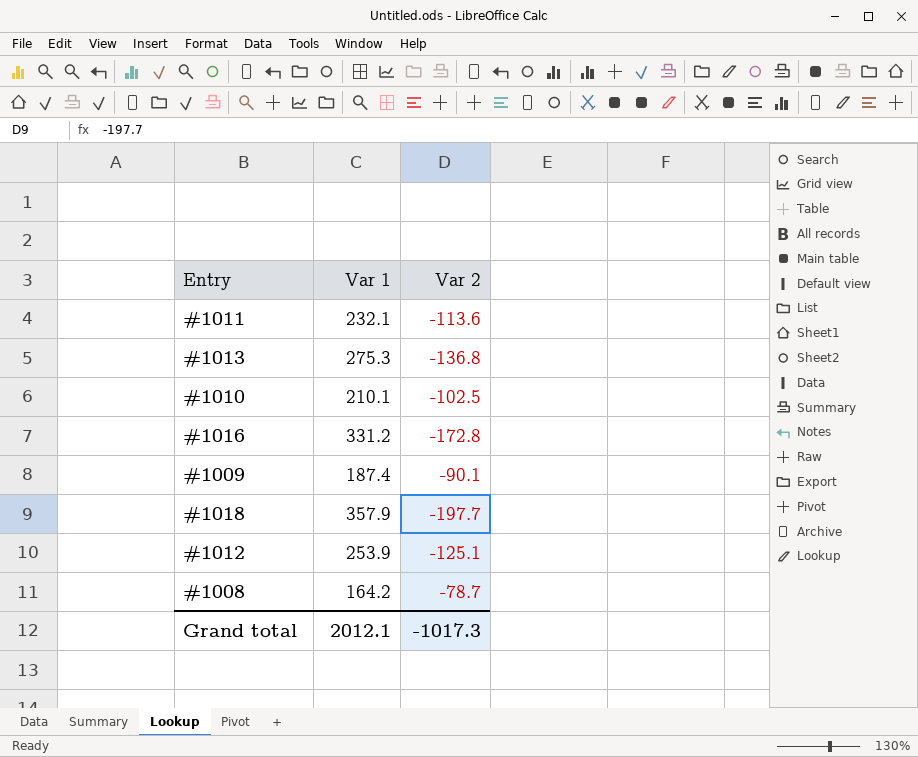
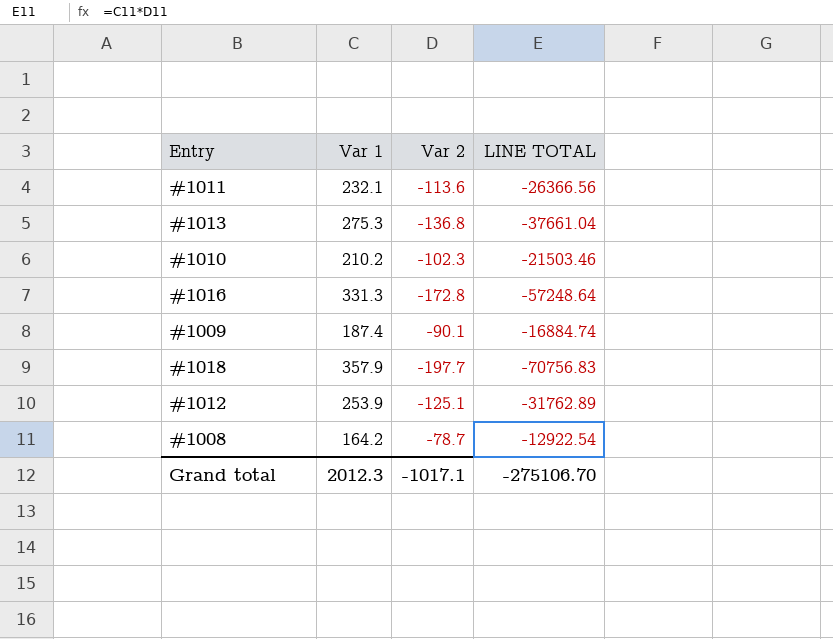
column LINE TOTAL | formula: none -> [Var 1] * [Var 2]
#1010 | Var 1: 210.1 -> 210.2
#1010 | Var 2: -102.5 -> -102.3
#1016 | Var 1: 331.2 -> 331.3
Grand total | Var 1: 2012.1 -> 2012.3
Grand total | Var 2: -1017.3 -> -1017.1

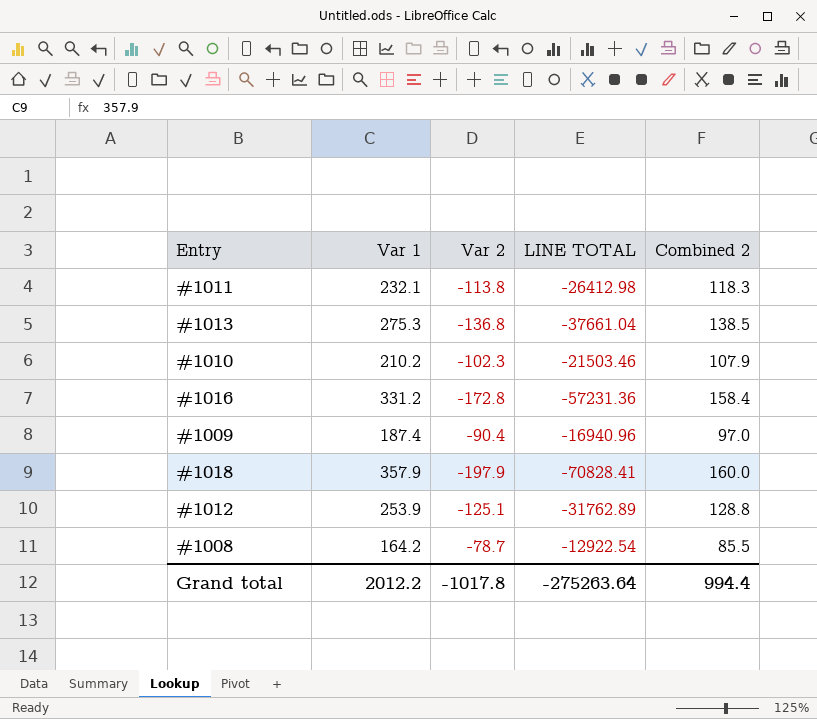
column Combined 2 | formula: none -> [Var 1] + [Var 2]
#1011 | Var 2: -113.6 -> -113.8
#1011 | LINE TOTAL: -26366.56 -> -26412.98
#1016 | Var 1: 331.3 -> 331.2
#1016 | LINE TOTAL: -57248.64 -> -57231.36
#1009 | Var 2: -90.1 -> -90.4
#1009 | LINE TOTAL: -16884.74 -> -16940.96
#1018 | Var 2: -197.7 -> -197.9
#1018 | LINE TOTAL: -70756.83 -> -70828.41
Grand total | Var 1: 2012.3 -> 2012.2
Grand total | Var 2: -1017.1 -> -1017.8
Grand total | LINE TOTAL: -275106.70 -> -275263.64

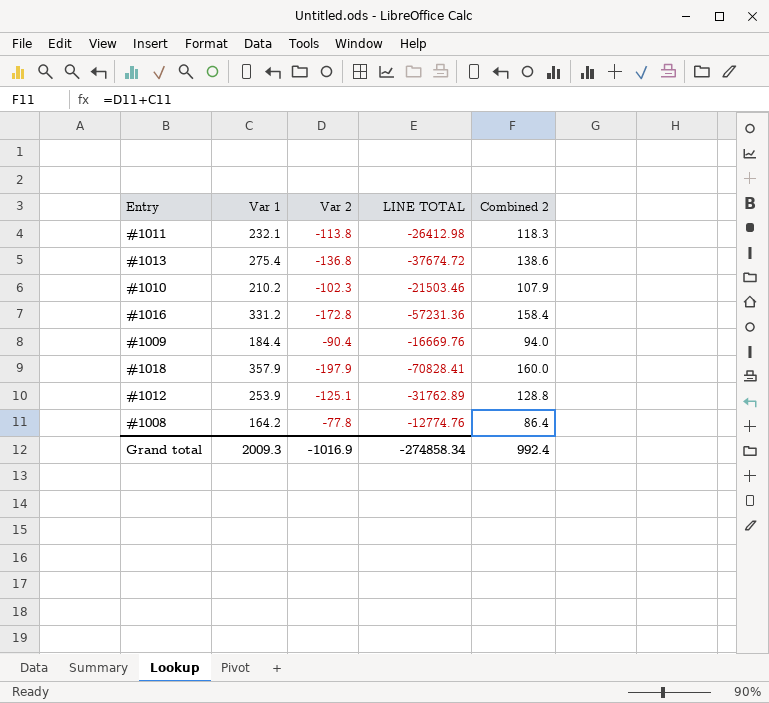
#1013 | Var 1: 275.3 -> 275.4
#1013 | LINE TOTAL: -37661.04 -> -37674.72
#1013 | Combined 2: 138.5 -> 138.6
#1009 | Var 1: 187.4 -> 184.4
#1009 | LINE TOTAL: -16940.96 -> -16669.76
#1009 | Combined 2: 97.0 -> 94.0
#1008 | Var 2: -78.7 -> -77.8
#1008 | LINE TOTAL: -12922.54 -> -12774.76
#1008 | Combined 2: 85.5 -> 86.4
Grand total | Var 1: 2012.2 -> 2009.3
Grand total | Var 2: -1017.8 -> -1016.9
Grand total | LINE TOTAL: -275263.64 -> -274858.34
Grand total | Combined 2: 994.4 -> 992.4

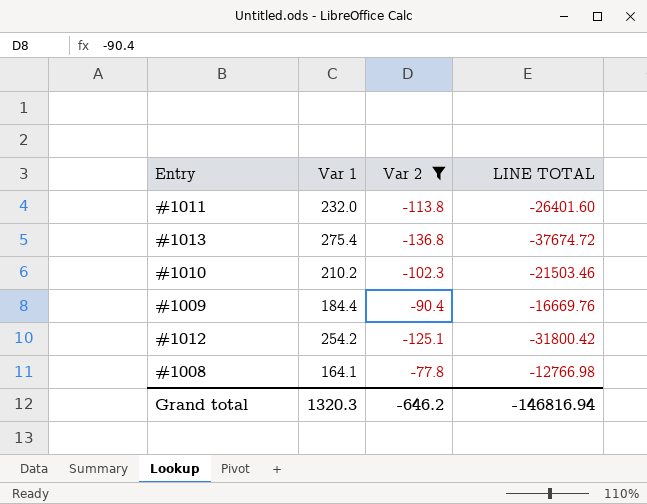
filter: none -> Var 2 >= -136.8
column Combined 2 | formula: [Var 1] + [Var 2] -> none
#1011 | Var 1: 232.1 -> 232.0
#1011 | LINE TOTAL: -26412.98 -> -26401.60
#1012 | Var 1: 253.9 -> 254.2
#1012 | LINE TOTAL: -31762.89 -> -31800.42
#1008 | Var 1: 164.2 -> 164.1
#1008 | LINE TOTAL: -12774.76 -> -12766.98
Grand total | Var 1: 2009.3 -> 1320.3
Grand total | Var 2: -1016.9 -> -646.2
Grand total | LINE TOTAL: -274858.34 -> -146816.94

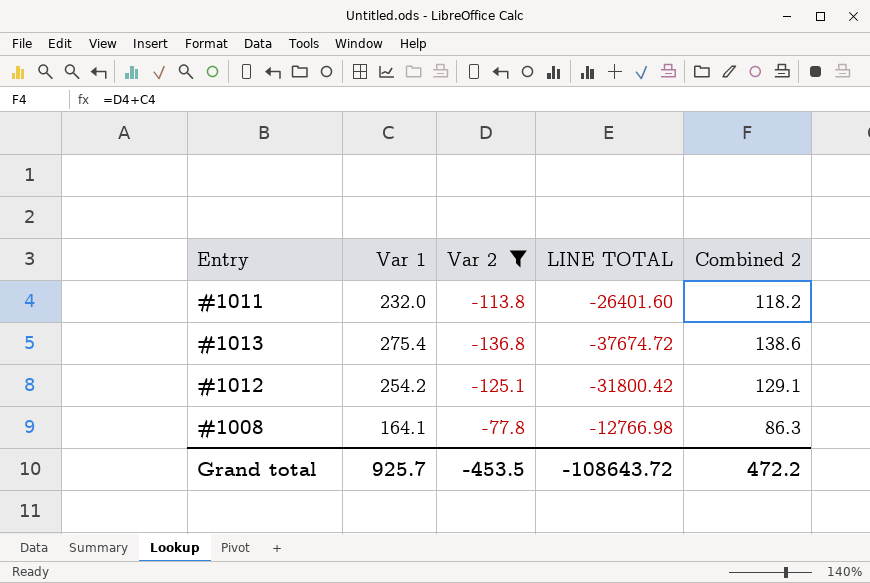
column Combined 2 | formula: none -> [Var 1] + [Var 2]
row #1010: 210.2 | -102.3 | -21503.46 -> none
row #1009: 184.4 | -90.4 | -16669.76 -> none
Grand total | Var 1: 1320.3 -> 925.7
Grand total | Var 2: -646.2 -> -453.5
Grand total | LINE TOTAL: -146816.94 -> -108643.72

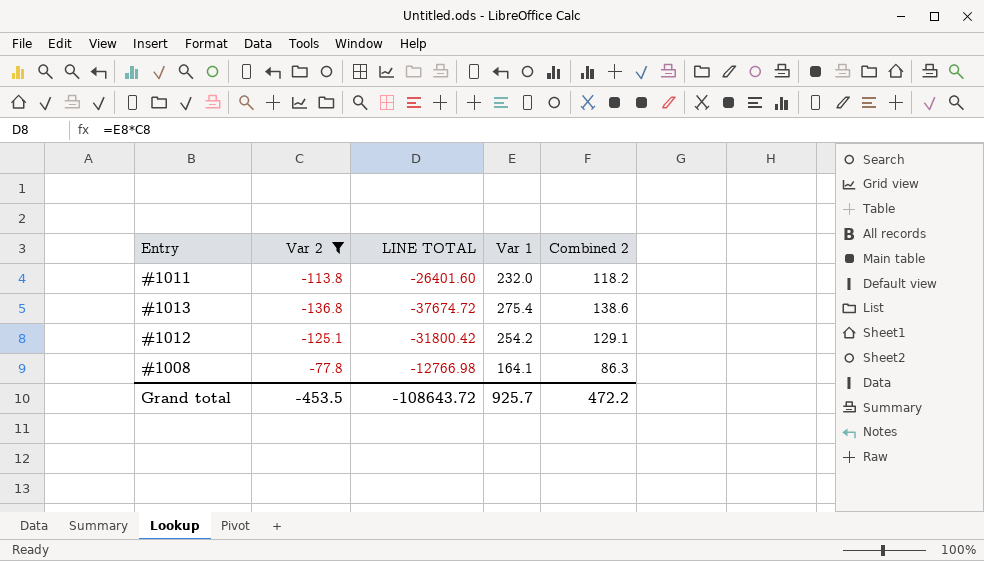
column Var 1 | position: 2 -> 4

